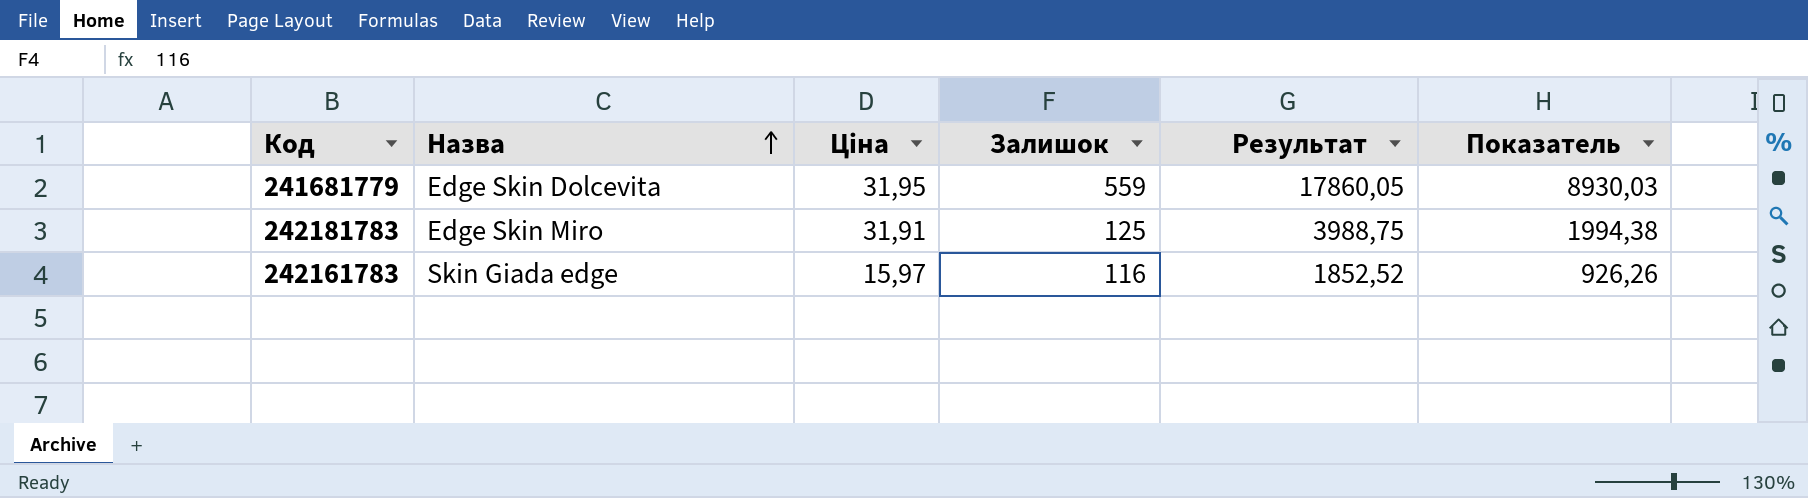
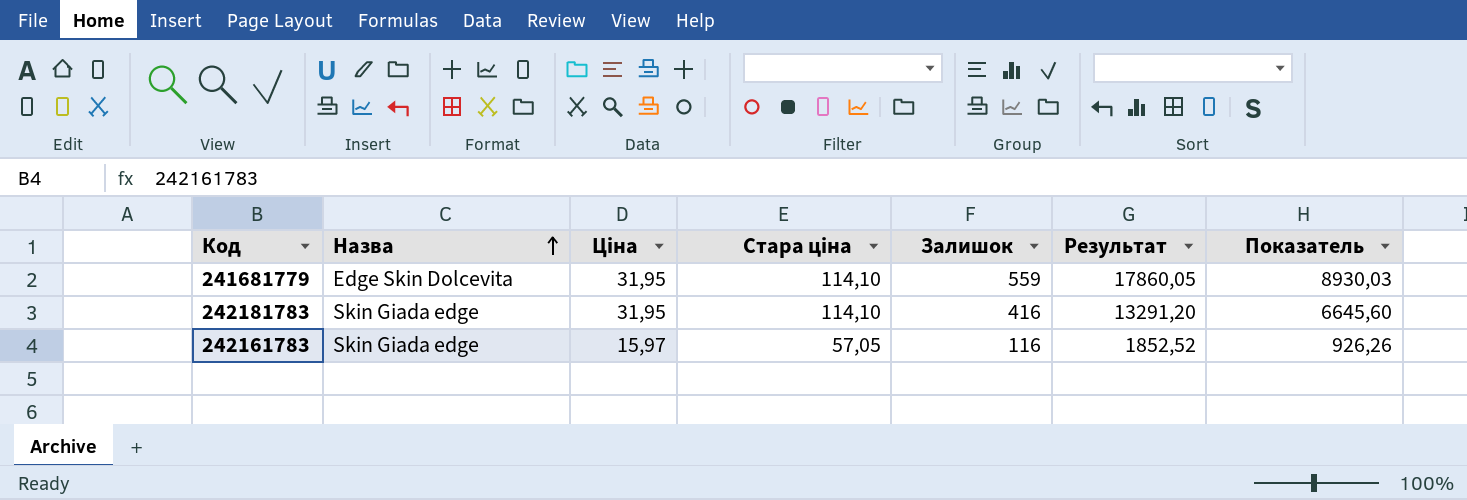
column Стара ціна | position: none -> 4
242181783 | Назва: Edge Skin Miro -> Skin Giada edge
242181783 | Ціна: 31,91 -> 31,95
242181783 | Залишок: 125 -> 416
242181783 | Результат: 3988,75 -> 13291,20
242181783 | Показатель: 1994,38 -> 6645,60

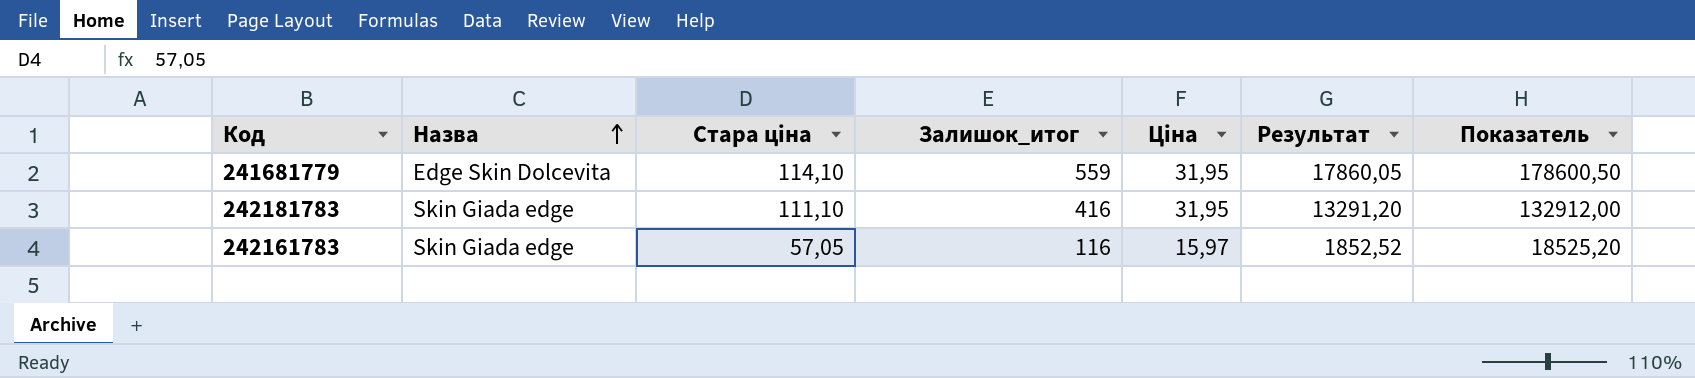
column name: Залишок -> Залишок_итог
column Ціна | position: 3 -> 5
column Показатель | formula: [Результат] * 0,5 -> [Результат] * 10
242181783 | Стара ціна: 114,10 -> 111,10

